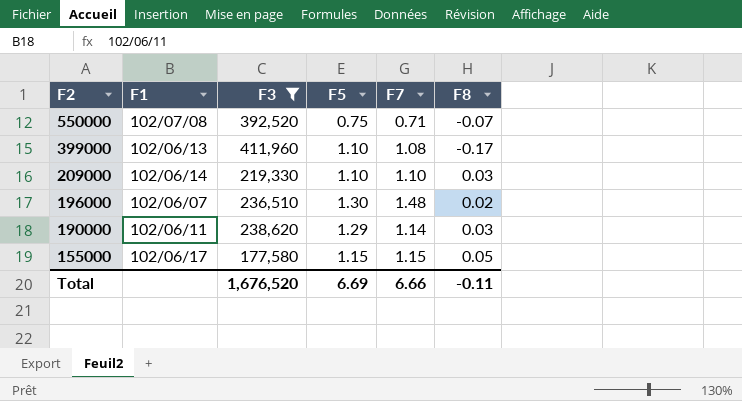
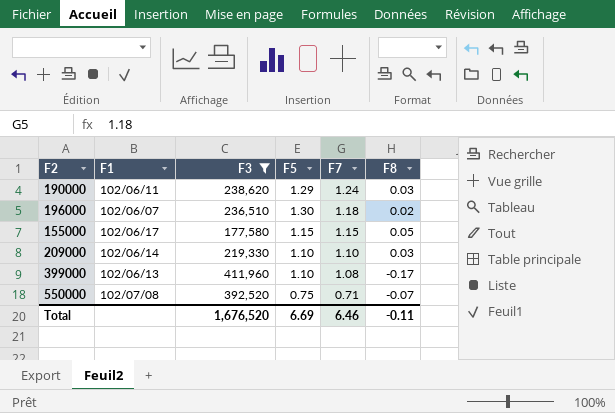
row order: F2 descending -> F7 descending
190000 | F7: 1.14 -> 1.24
196000 | F7: 1.48 -> 1.18
Total | F7: 6.66 -> 6.46

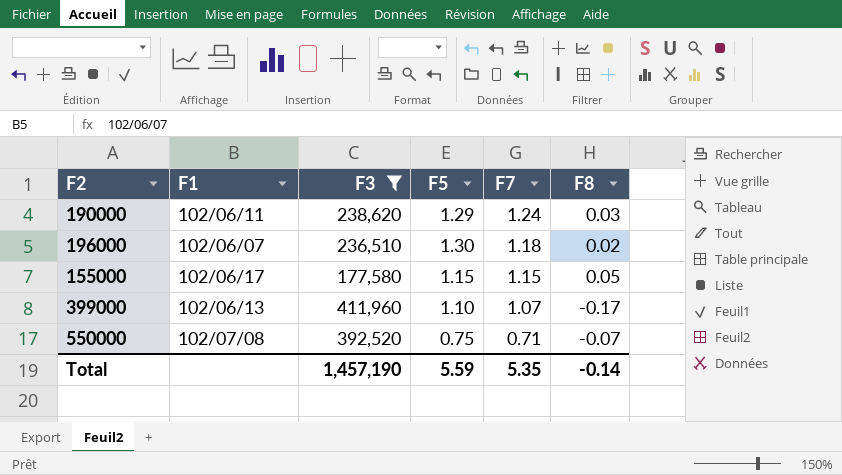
row 209000: 102/06/14 | 219,330 | 1.10 | 1.10 | 0.03 -> none
399000 | F7: 1.08 -> 1.07
Total | F3: 1,676,520 -> 1,457,190
Total | F5: 6.69 -> 5.59
Total | F7: 6.46 -> 5.35
Total | F8: -0.11 -> -0.14

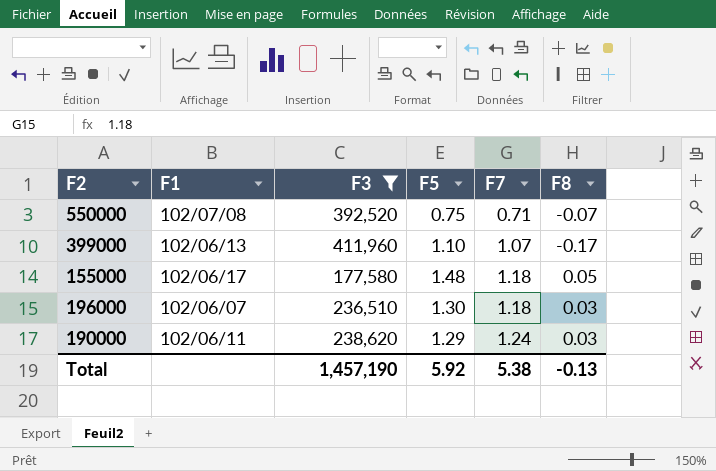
row order: F7 descending -> F7 ascending
155000 | F5: 1.15 -> 1.48
155000 | F7: 1.15 -> 1.18
196000 | F8: 0.02 -> 0.03
Total | F5: 5.59 -> 5.92
Total | F7: 5.35 -> 5.38
Total | F8: -0.14 -> -0.13

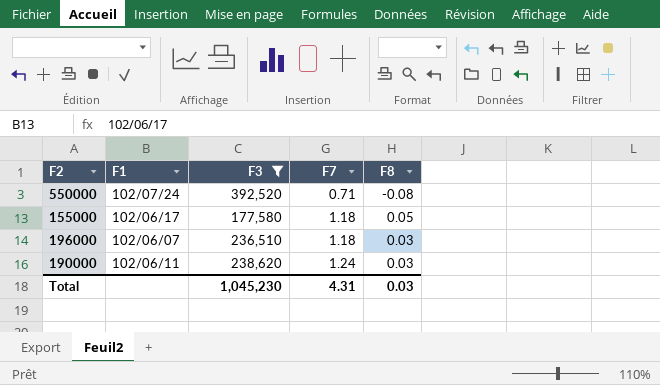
column F5 | position: 4 -> none
row 399000: 102/06/13 | 411,960 | 1.10 | 1.07 | -0.17 -> none
550000 | F1: 102/07/08 -> 102/07/24
550000 | F8: -0.07 -> -0.08
Total | F3: 1,457,190 -> 1,045,230
Total | F7: 5.38 -> 4.31
Total | F8: -0.13 -> 0.03

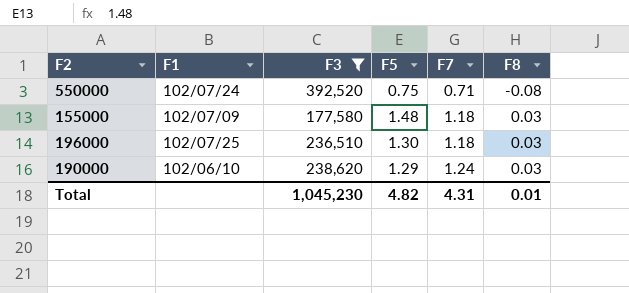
column F5 | position: none -> 4
155000 | F1: 102/06/17 -> 102/07/09
155000 | F8: 0.05 -> 0.03
196000 | F1: 102/06/07 -> 102/07/25
190000 | F1: 102/06/11 -> 102/06/10
Total | F8: 0.03 -> 0.01

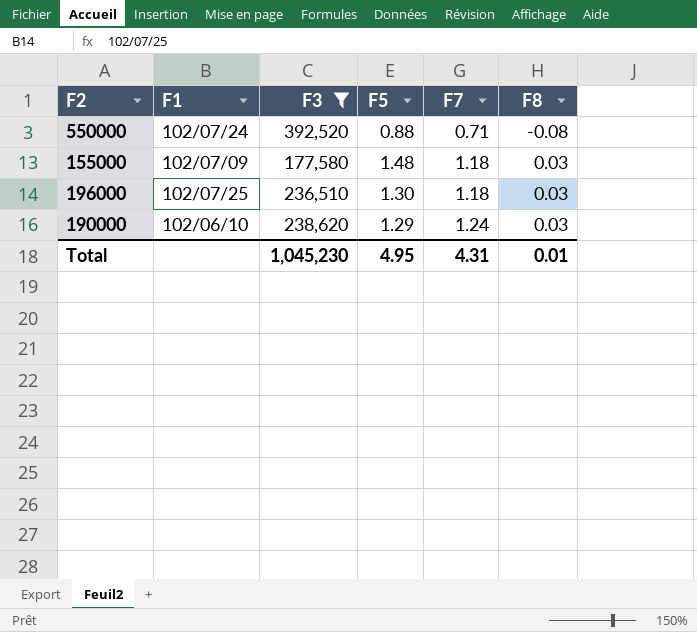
550000 | F5: 0.75 -> 0.88
Total | F5: 4.82 -> 4.95

